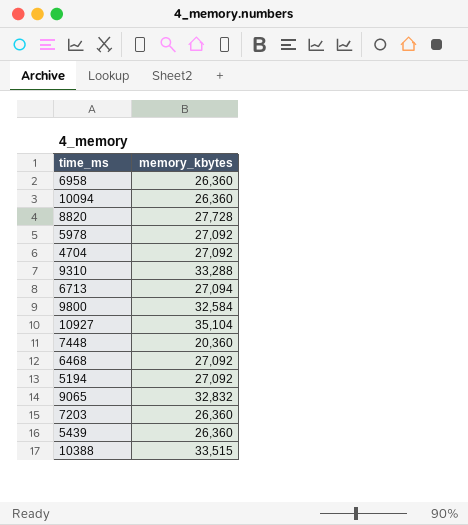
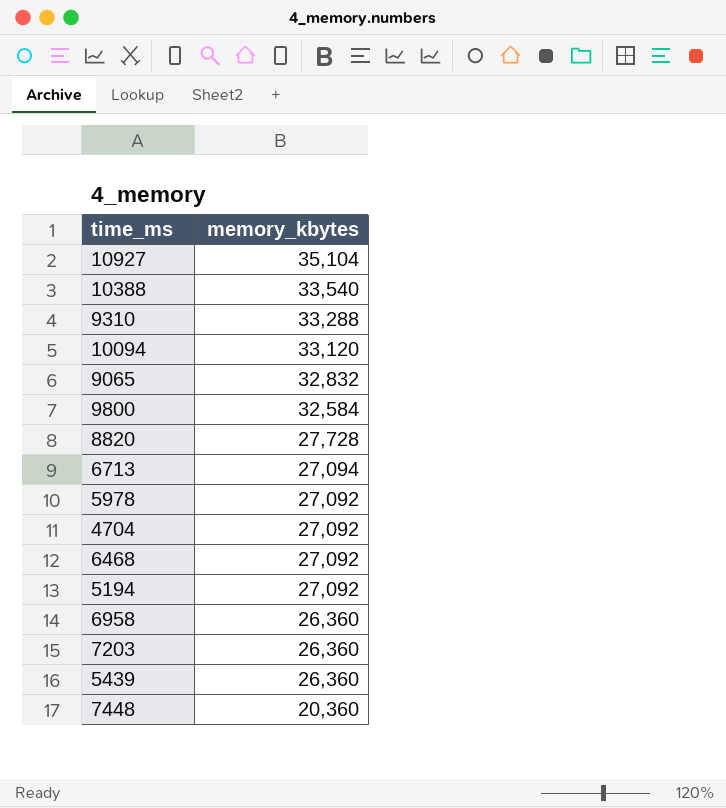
row order: none -> memory_kbytes descending
10388 | memory_kbytes: 33,515 -> 33,540
10094 | memory_kbytes: 26,360 -> 33,120

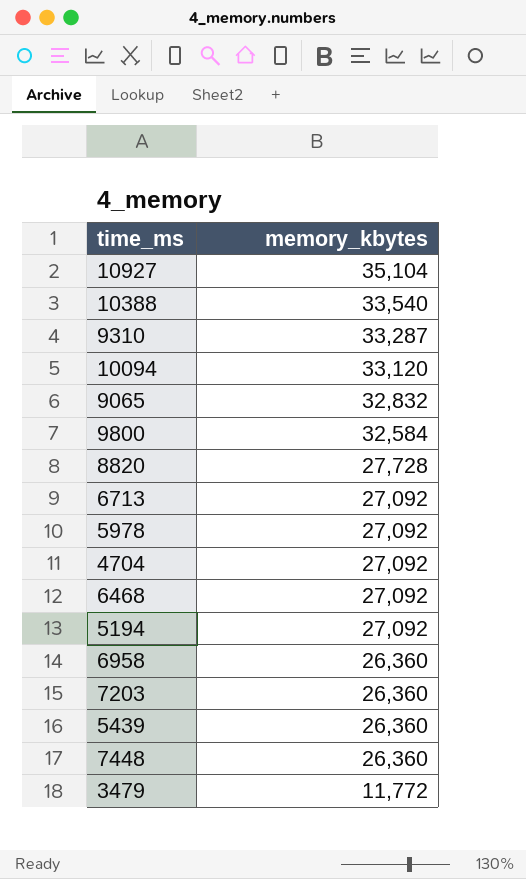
9310 | memory_kbytes: 33,288 -> 33,287
6713 | memory_kbytes: 27,094 -> 27,092
7448 | memory_kbytes: 20,360 -> 26,360
row 3479: none -> 11,772

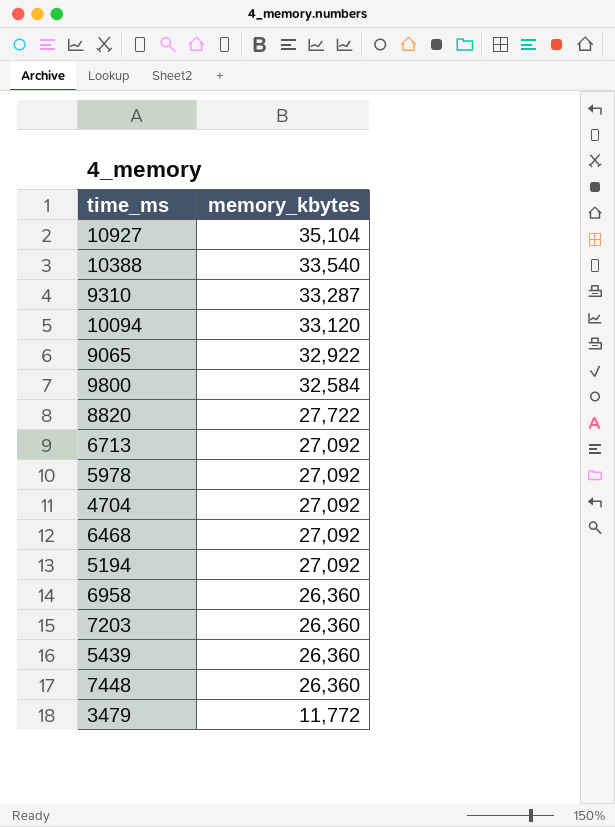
9065 | memory_kbytes: 32,832 -> 32,922
8820 | memory_kbytes: 27,728 -> 27,722

